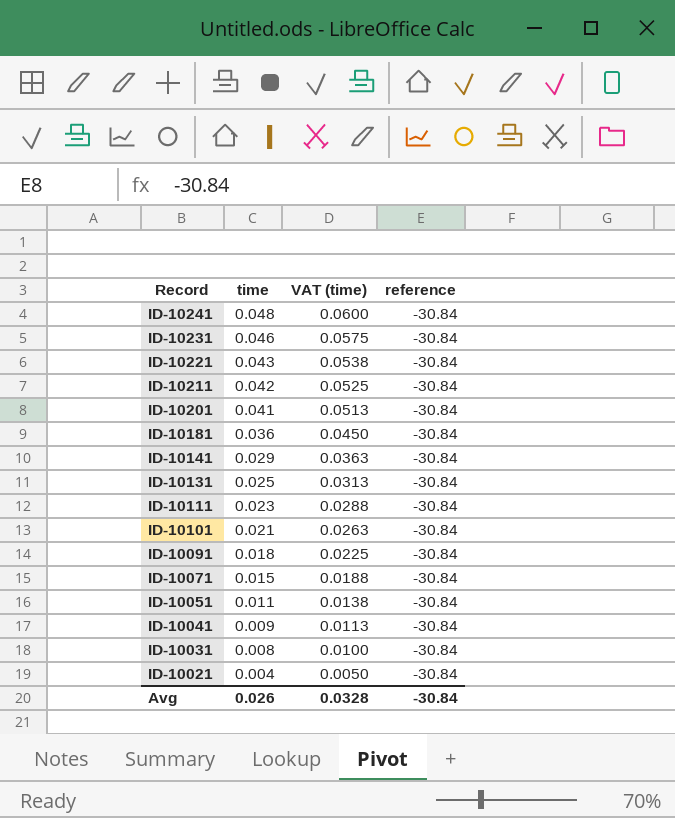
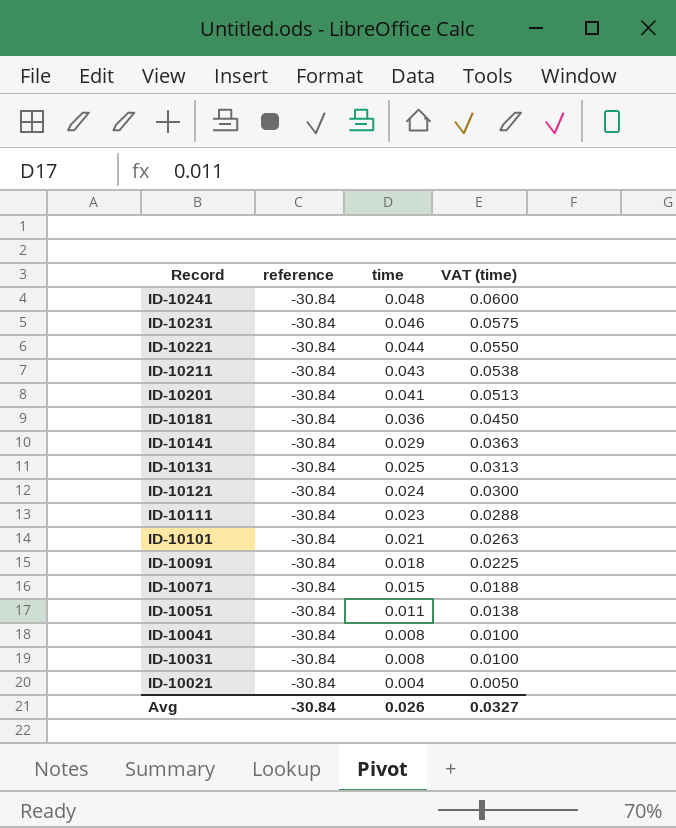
column reference | position: 4 -> 2
ID-10221 | time: 0.043 -> 0.044
ID-10221 | VAT (time): 0.0538 -> 0.0550
ID-10211 | time: 0.042 -> 0.043
ID-10211 | VAT (time): 0.0525 -> 0.0538
row ID-10121: none -> -30.84 | 0.024 | 0.0300
ID-10041 | time: 0.009 -> 0.008
ID-10041 | VAT (time): 0.0113 -> 0.0100
Avg | VAT (time): 0.0328 -> 0.0327

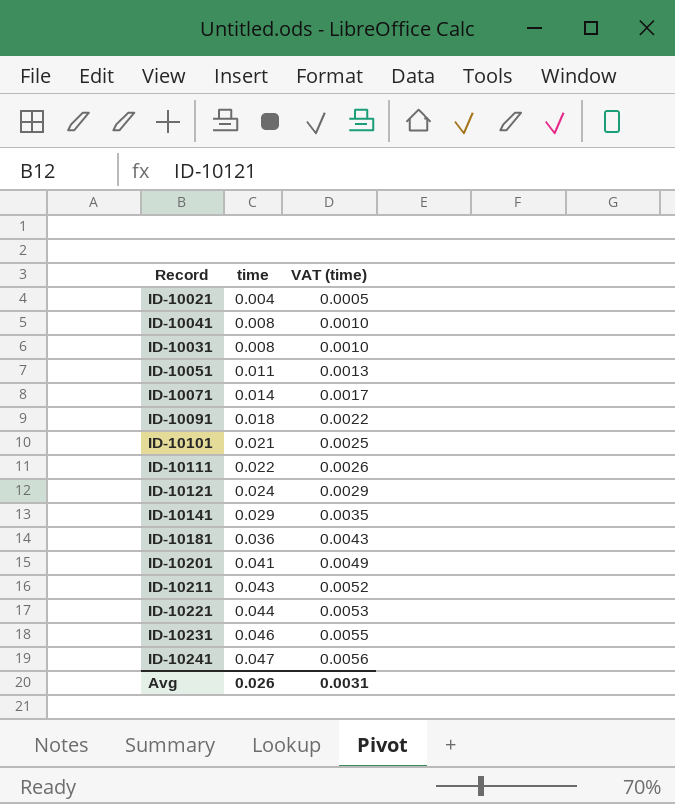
row order: Record descending -> time ascending
column reference | position: 2 -> none
column VAT (time) | formula: [time] * 1.25 -> [time] * 0.12
row ID-10131: -30.84 | 0.025 | 0.0313 -> none
ID-10071 | time: 0.015 -> 0.014
ID-10111 | time: 0.023 -> 0.022
ID-10241 | time: 0.048 -> 0.047
Avg | VAT (time): 0.0327 -> 0.0031

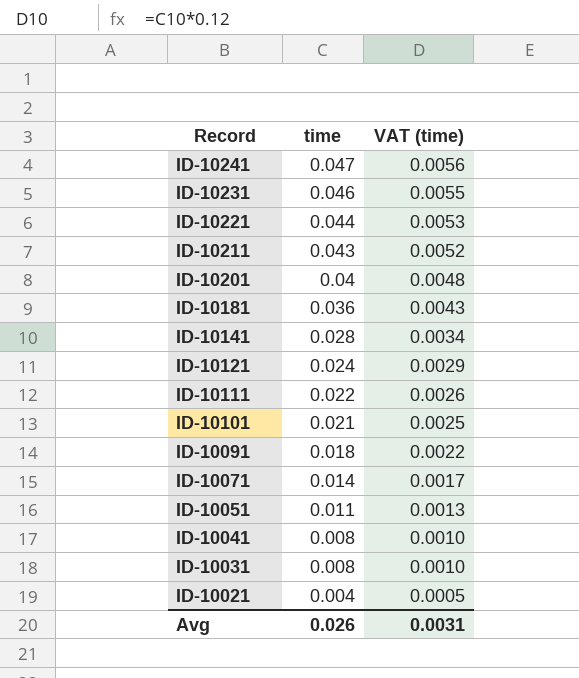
row order: time ascending -> Record descending
ID-10201 | time: 0.041 -> 0.04
ID-10201 | VAT (time): 0.0049 -> 0.0048
ID-10141 | time: 0.029 -> 0.028
ID-10141 | VAT (time): 0.0035 -> 0.0034

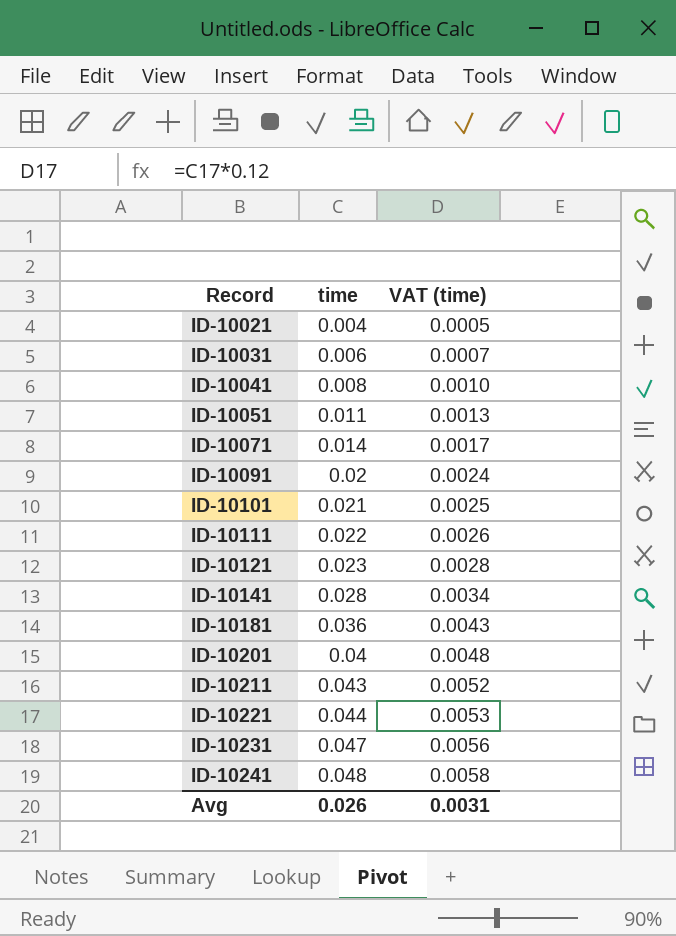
row order: Record descending -> Record ascending
ID-10031 | time: 0.008 -> 0.006
ID-10031 | VAT (time): 0.0010 -> 0.0007
ID-10091 | time: 0.018 -> 0.02
ID-10091 | VAT (time): 0.0022 -> 0.0024
ID-10121 | time: 0.024 -> 0.023
ID-10121 | VAT (time): 0.0029 -> 0.0028
ID-10231 | time: 0.046 -> 0.047
ID-10231 | VAT (time): 0.0055 -> 0.0056
ID-10241 | time: 0.047 -> 0.048
ID-10241 | VAT (time): 0.0056 -> 0.0058

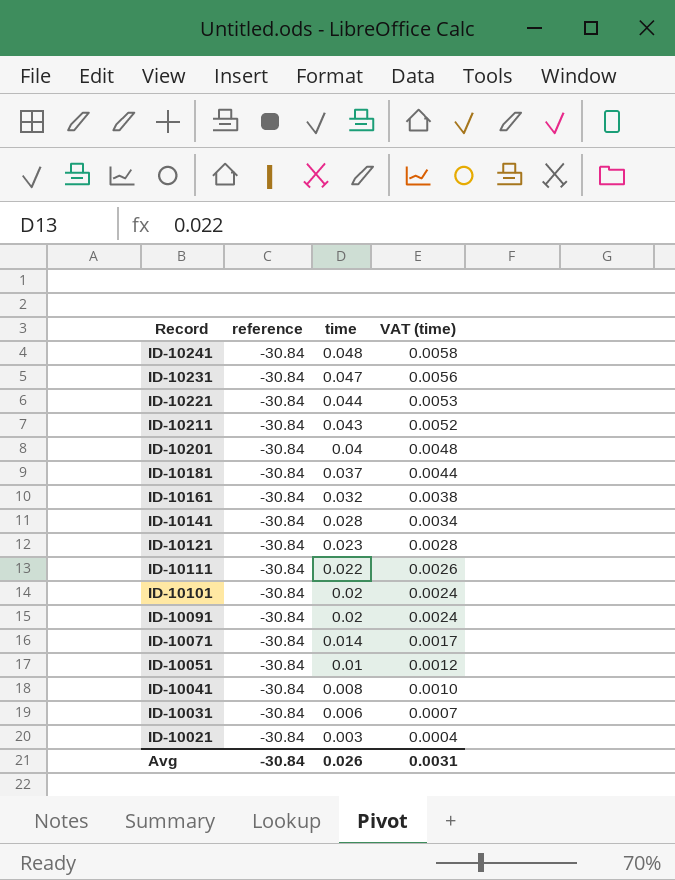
row order: Record ascending -> Record descending
column reference | position: none -> 2
ID-10181 | time: 0.036 -> 0.037
ID-10181 | VAT (time): 0.0043 -> 0.0044
row ID-10161: none -> -30.84 | 0.032 | 0.0038
ID-10101 | time: 0.021 -> 0.02
ID-10101 | VAT (time): 0.0025 -> 0.0024
ID-10051 | time: 0.011 -> 0.01
ID-10051 | VAT (time): 0.0013 -> 0.0012
ID-10021 | time: 0.004 -> 0.003
ID-10021 | VAT (time): 0.0005 -> 0.0004

